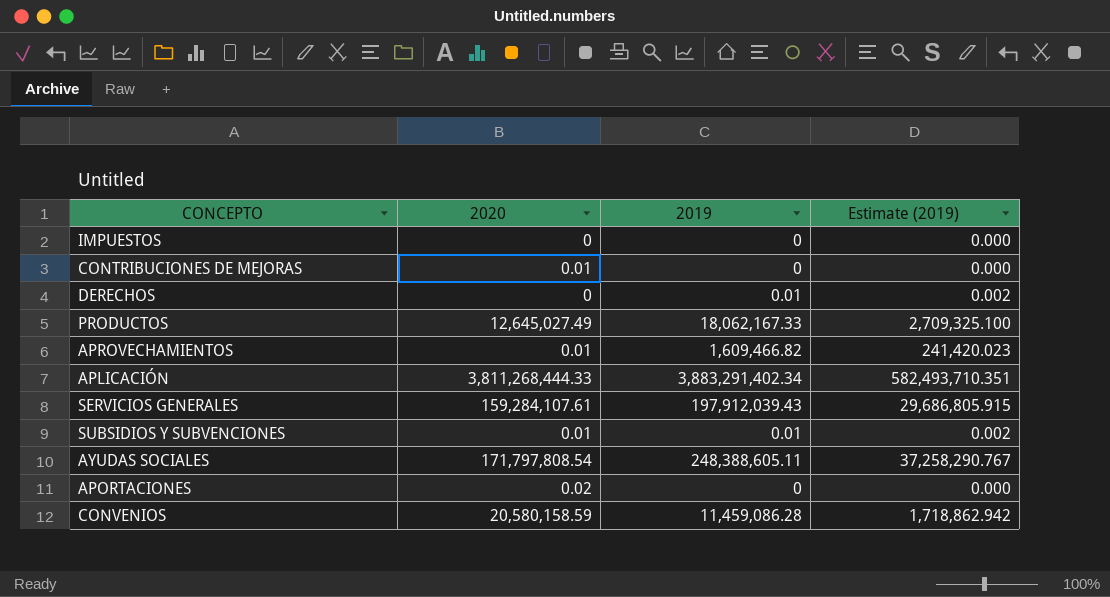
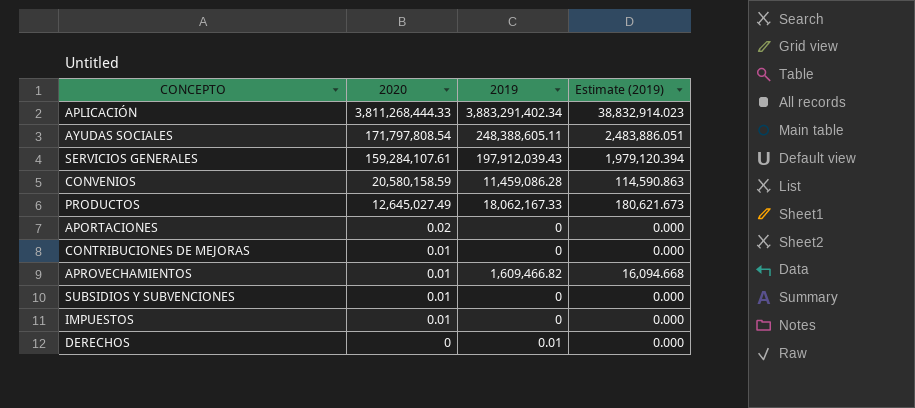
row order: none -> 2020 descending
column Estimate (2019) | formula: [2019] * 0.15 -> [2019] * 0.01
SUBSIDIOS Y SUBVENCIONES | 2019: 0.01 -> 0
IMPUESTOS | 2020: 0 -> 0.01

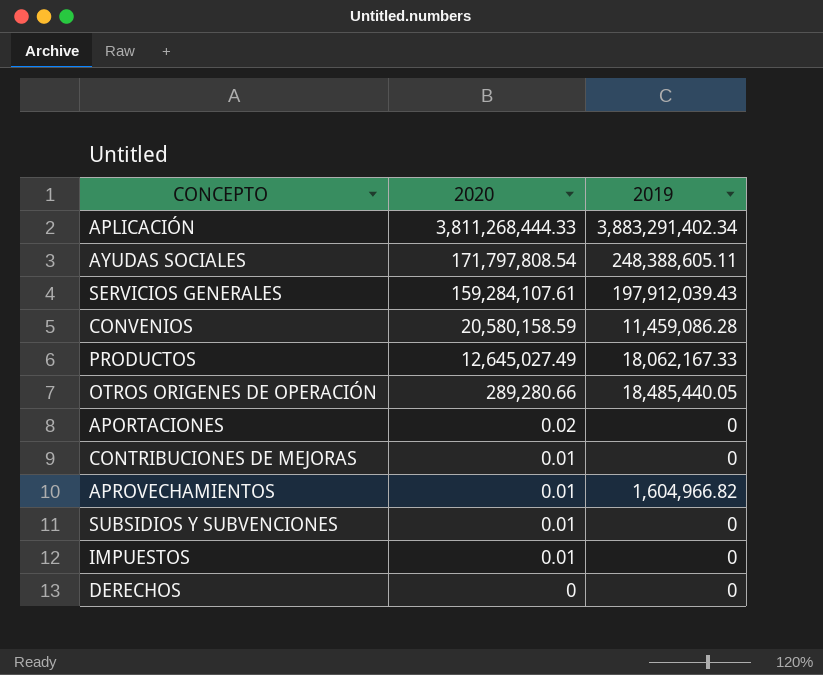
column Estimate (2019) | formula: [2019] * 0.01 -> none
row OTROS ORIGENES DE OPERACIÓN: none -> 289,280.66 | 18,485,440.05
APROVECHAMIENTOS | 2019: 1,609,466.82 -> 1,604,966.82
DERECHOS | 2019: 0.01 -> 0

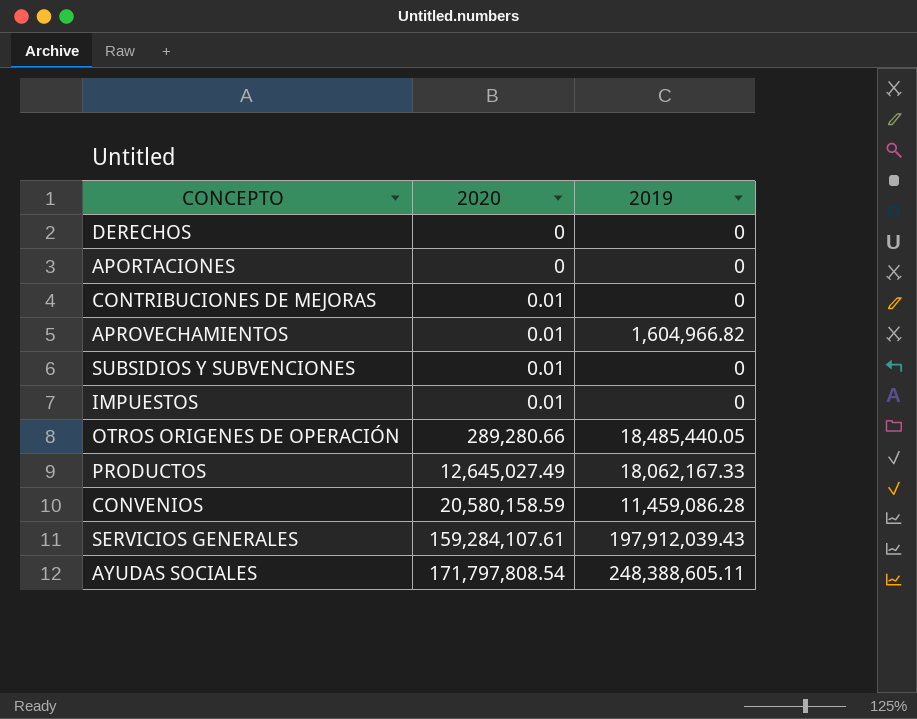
row order: 2020 descending -> 2020 ascending
row APLICACIÓN: 3,811,268,444.33 | 3,883,291,402.34 -> none
APORTACIONES | 2020: 0.02 -> 0

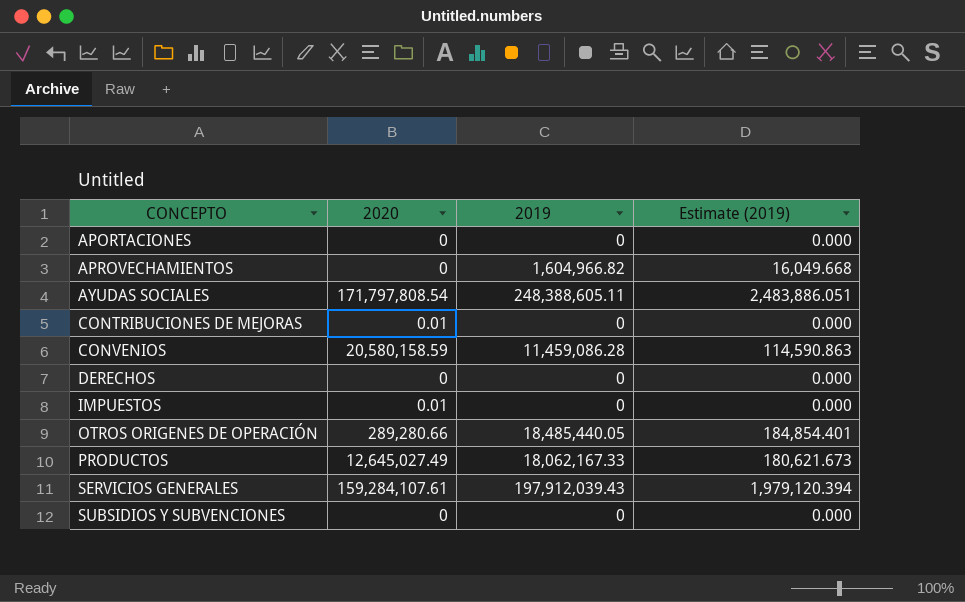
row order: 2020 ascending -> CONCEPTO ascending
column Estimate (2019) | formula: none -> [2019] * 0.01
APROVECHAMIENTOS | 2020: 0.01 -> 0
SUBSIDIOS Y SUBVENCIONES | 2020: 0.01 -> 0

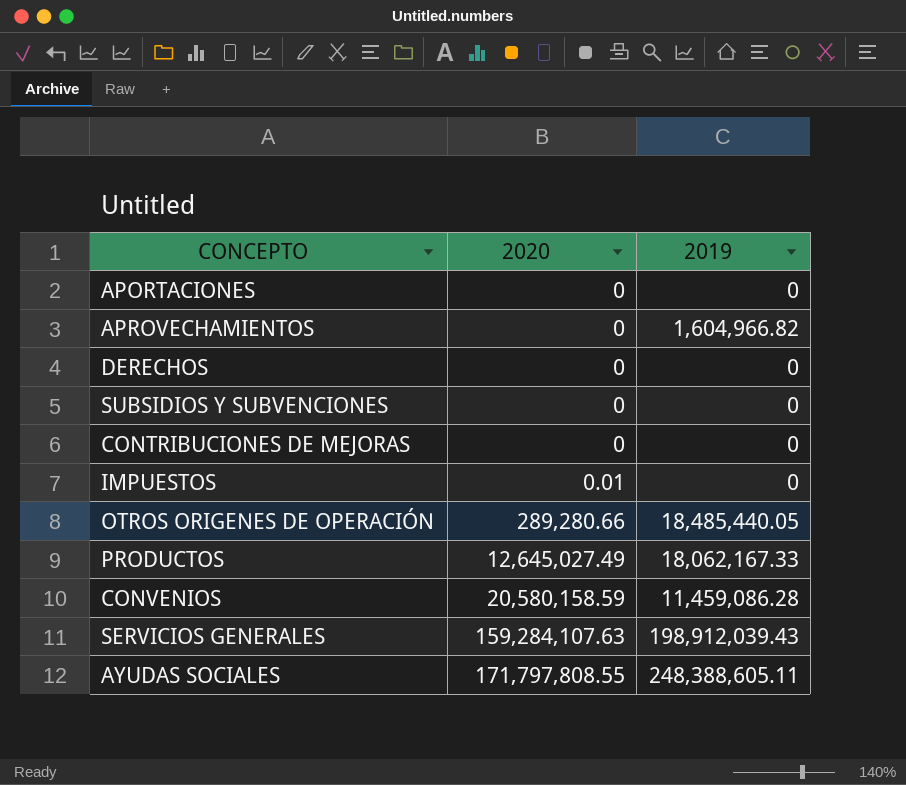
row order: CONCEPTO ascending -> 2020 ascending
column Estimate (2019) | formula: [2019] * 0.01 -> none
CONTRIBUCIONES DE MEJORAS | 2020: 0.01 -> 0
SERVICIOS GENERALES | 2020: 159,284,107.61 -> 159,284,107.63
SERVICIOS GENERALES | 2019: 197,912,039.43 -> 198,912,039.43
AYUDAS SOCIALES | 2020: 171,797,808.54 -> 171,797,808.55

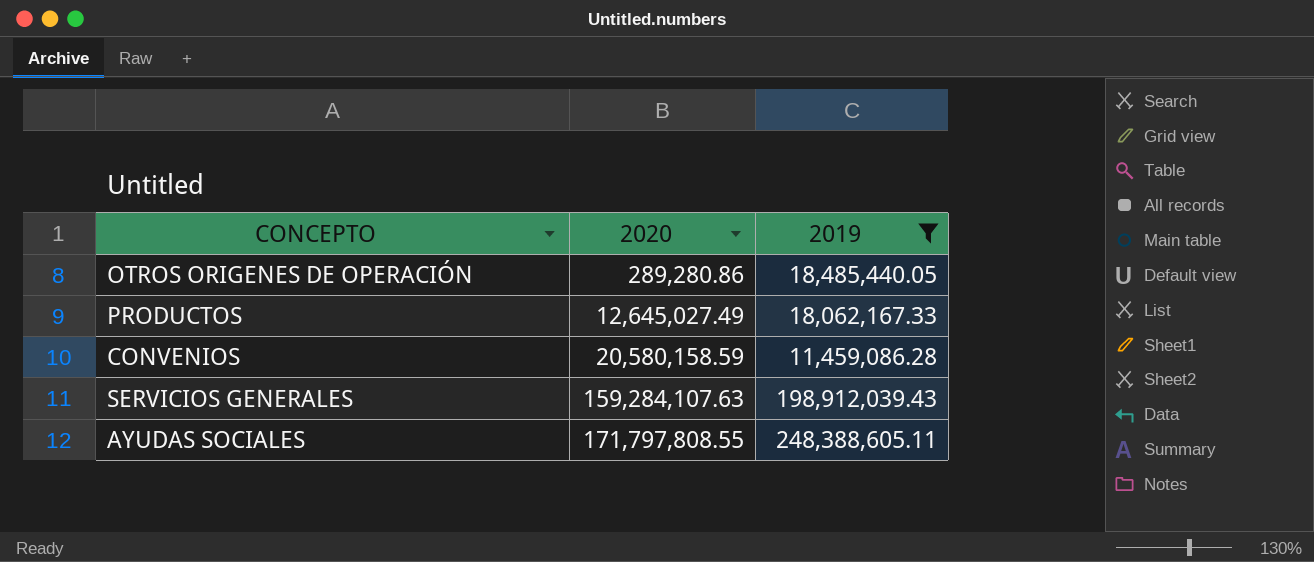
filter: none -> 2019 >= 11,459,086.28
OTROS ORIGENES DE OPERACIÓN | 2020: 289,280.66 -> 289,280.86

